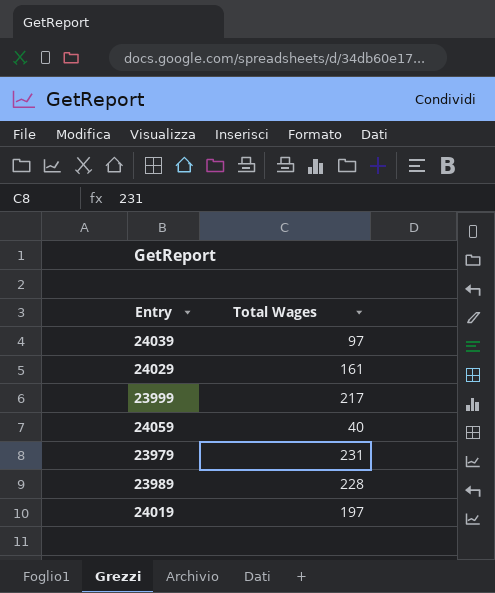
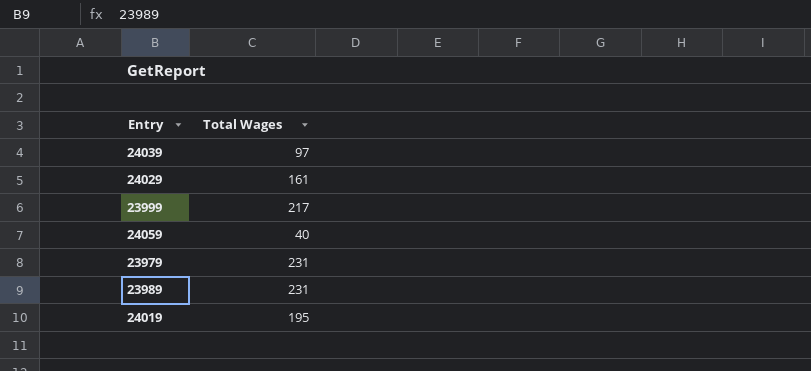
23989 | Total Wages: 228 -> 231
24019 | Total Wages: 197 -> 195

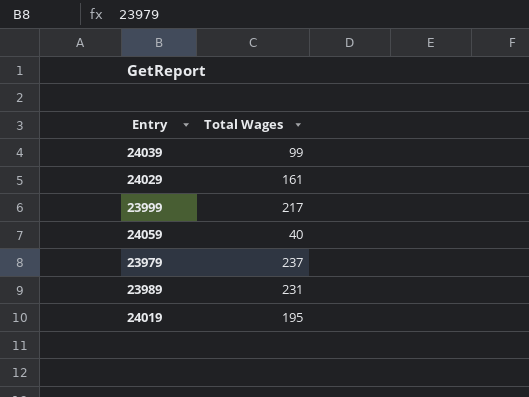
24039 | Total Wages: 97 -> 99
23979 | Total Wages: 231 -> 237

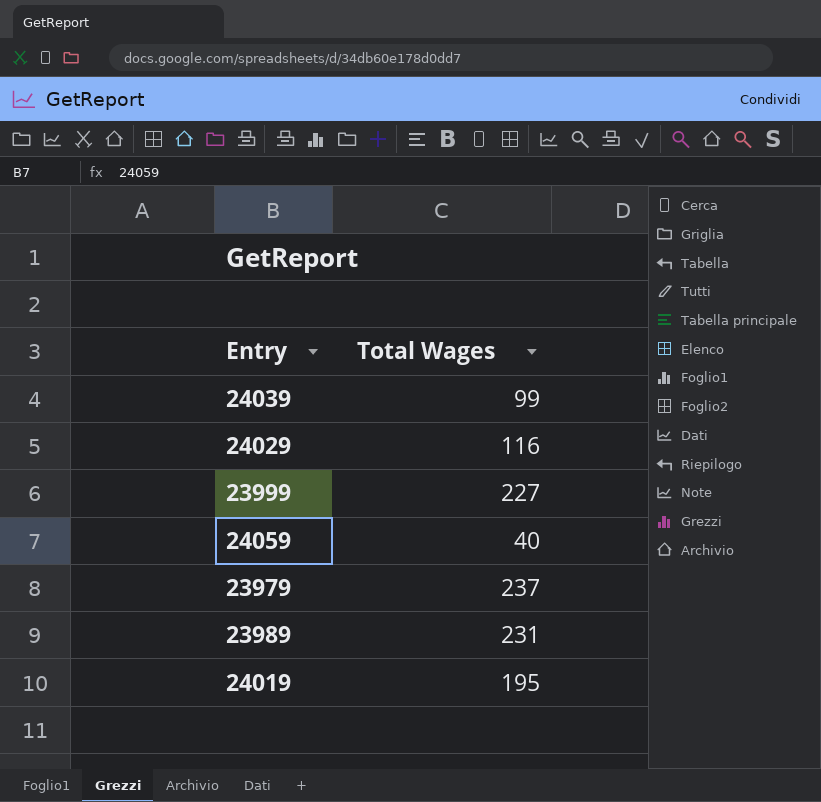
24029 | Total Wages: 161 -> 116
23999 | Total Wages: 217 -> 227

